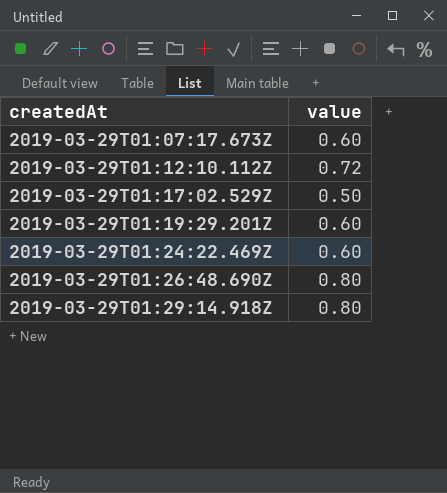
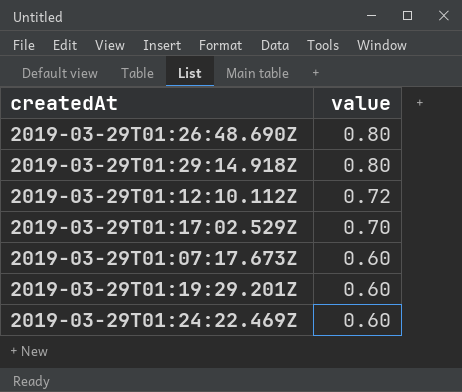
row order: createdAt ascending -> value descending
2019-03-29T01:17:02.529Z | value: 0.50 -> 0.70

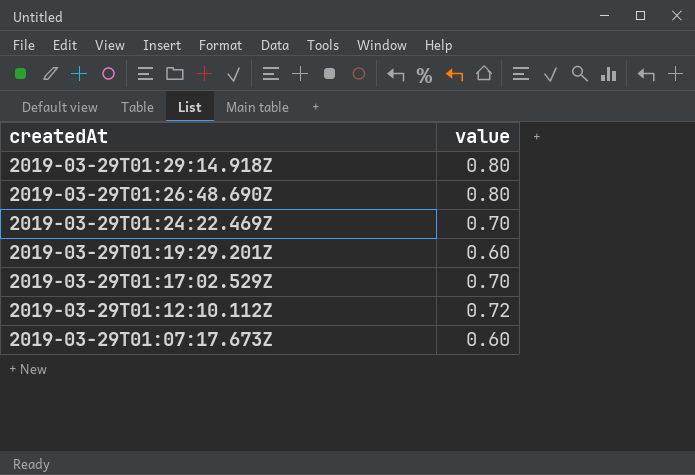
row order: value descending -> createdAt descending
2019-03-29T01:24:22.469Z | value: 0.60 -> 0.70

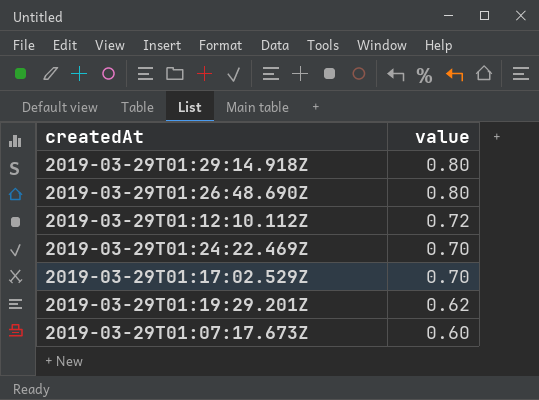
row order: createdAt descending -> value descending
2019-03-29T01:19:29.201Z | value: 0.60 -> 0.62

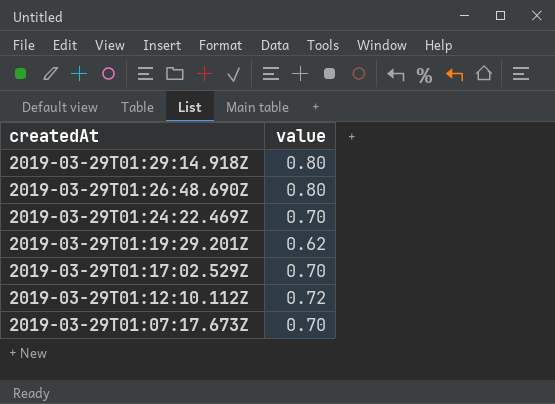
row order: value descending -> createdAt descending
2019-03-29T01:07:17.673Z | value: 0.60 -> 0.70

